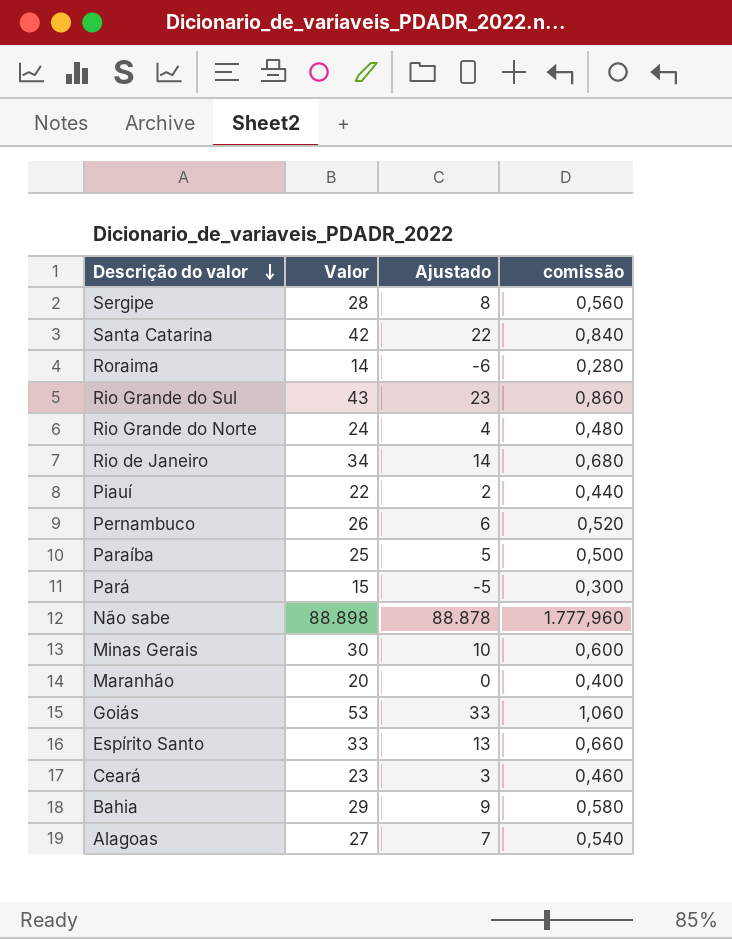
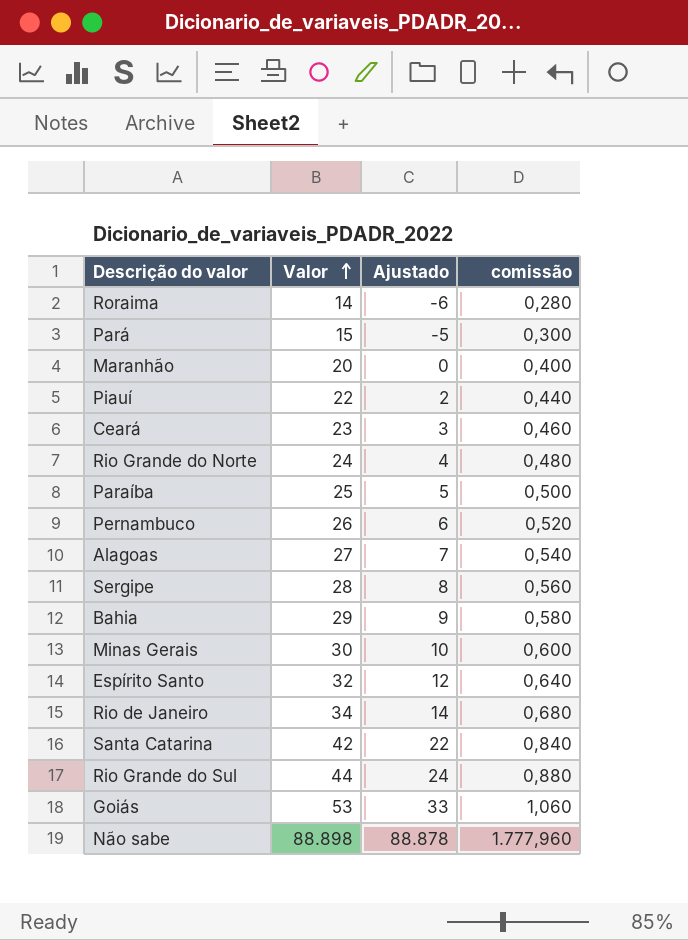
row order: Descrição do valor descending -> Valor ascending
Espírito Santo | Valor: 33 -> 32
Espírito Santo | Ajustado: 13 -> 12
Espírito Santo | comissão: 0,660 -> 0,640
Rio Grande do Sul | Valor: 43 -> 44
Rio Grande do Sul | Ajustado: 23 -> 24
Rio Grande do Sul | comissão: 0,860 -> 0,880

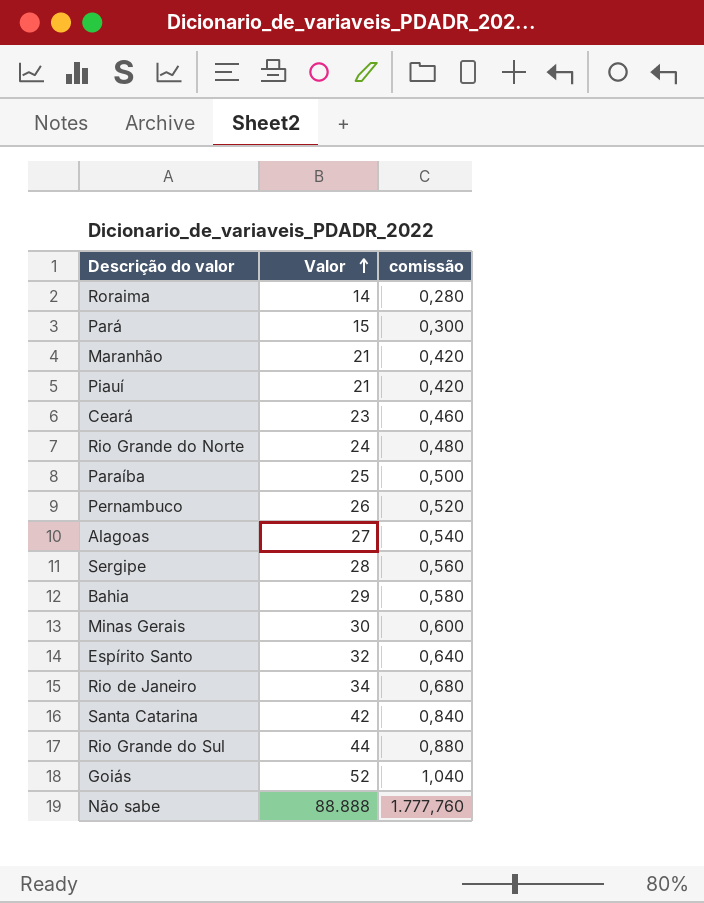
column Ajustado | formula: [Valor] - 20 -> none
Maranhão | Valor: 20 -> 21
Maranhão | comissão: 0,400 -> 0,420
Piauí | Valor: 22 -> 21
Piauí | comissão: 0,440 -> 0,420
Goiás | Valor: 53 -> 52
Goiás | comissão: 1,060 -> 1,040
Não sabe | Valor: 88.898 -> 88.888
Não sabe | comissão: 1.777,960 -> 1.777,760

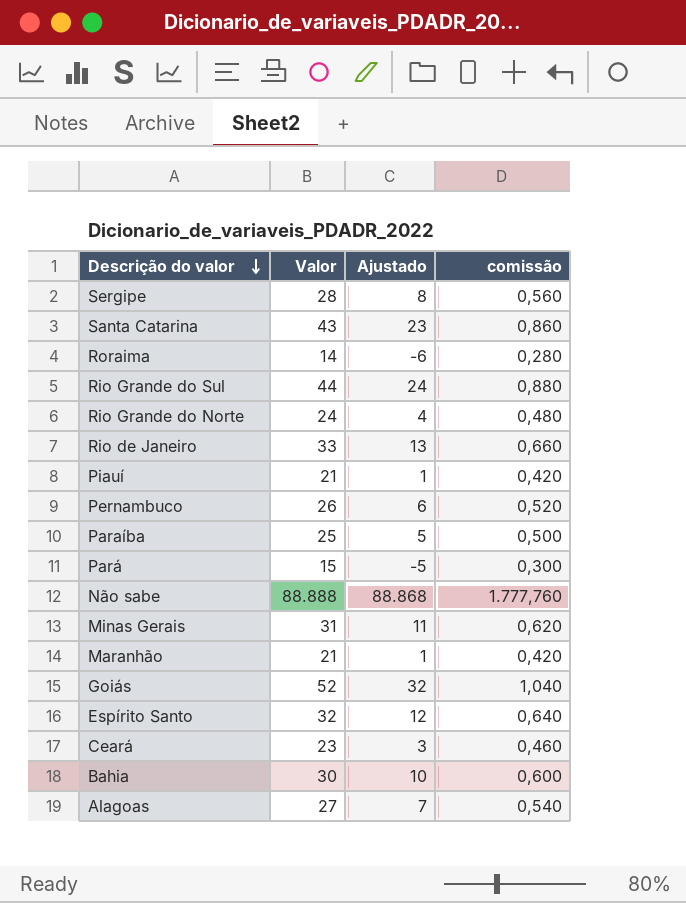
row order: Valor ascending -> Descrição do valor descending
column Ajustado | formula: none -> [Valor] - 20
Santa Catarina | Valor: 42 -> 43
Santa Catarina | comissão: 0,840 -> 0,860
Rio de Janeiro | Valor: 34 -> 33
Rio de Janeiro | comissão: 0,680 -> 0,660
Minas Gerais | Valor: 30 -> 31
Minas Gerais | comissão: 0,600 -> 0,620
Bahia | Valor: 29 -> 30
Bahia | comissão: 0,580 -> 0,600

